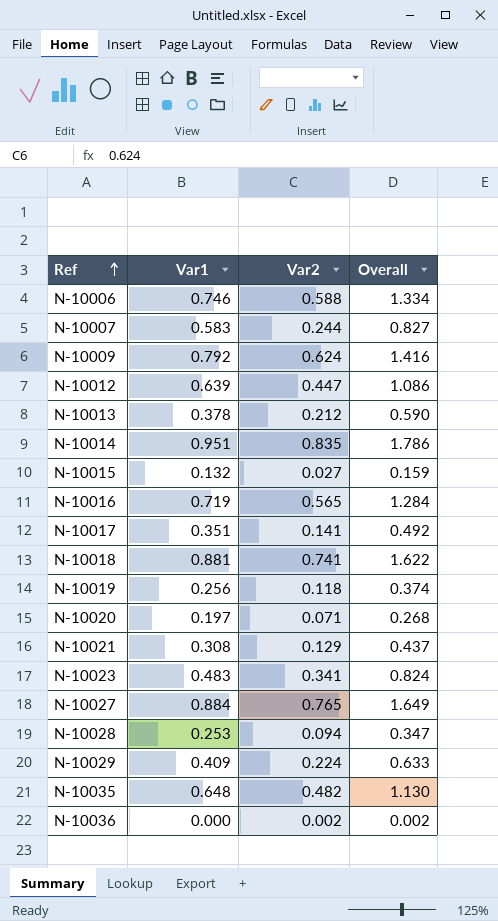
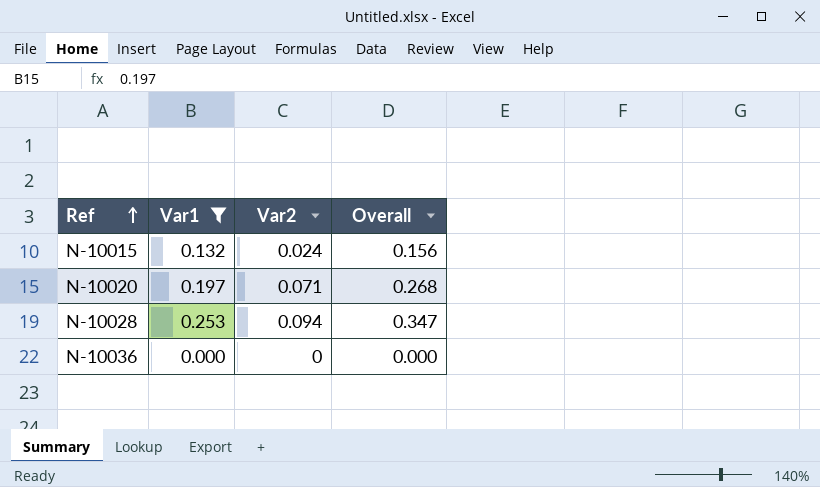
filter: none -> Var1 <= 0.253
N-10015 | Var2: 0.027 -> 0.024
N-10015 | Overall: 0.159 -> 0.156
N-10036 | Var2: 0.002 -> 0
N-10036 | Overall: 0.002 -> 0.000

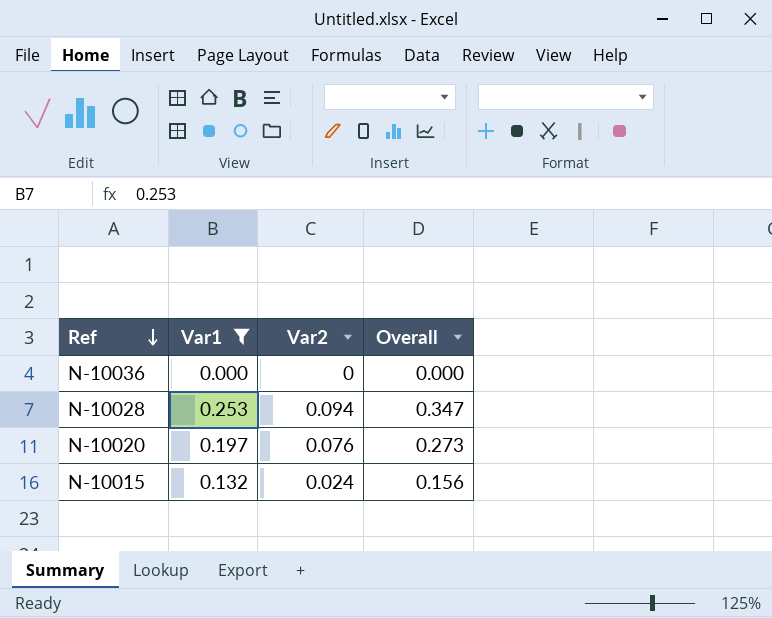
row order: Ref ascending -> Ref descending
N-10020 | Var2: 0.071 -> 0.076
N-10020 | Overall: 0.268 -> 0.273

